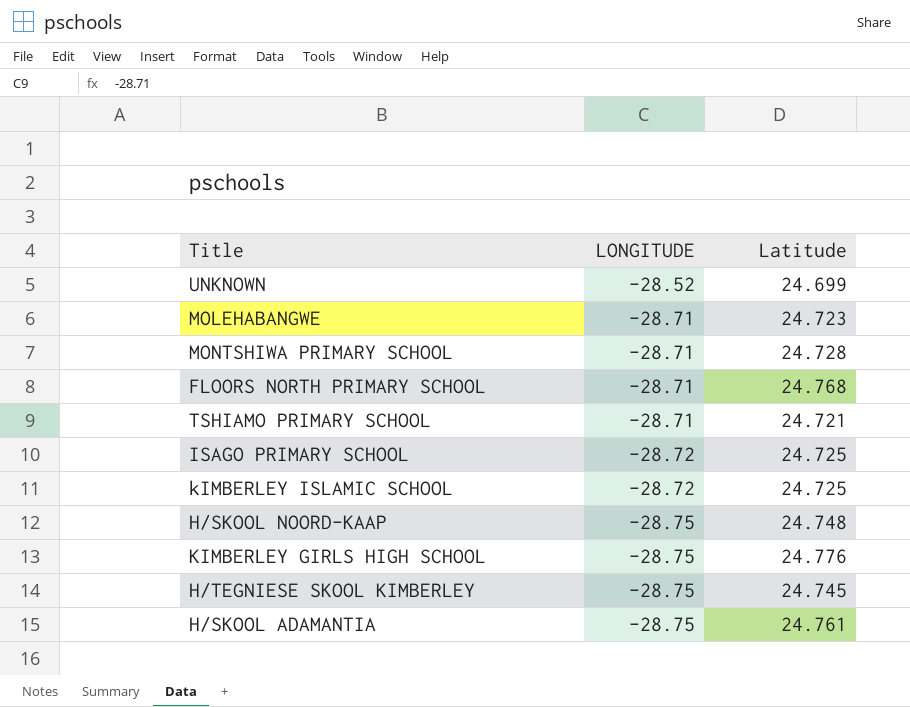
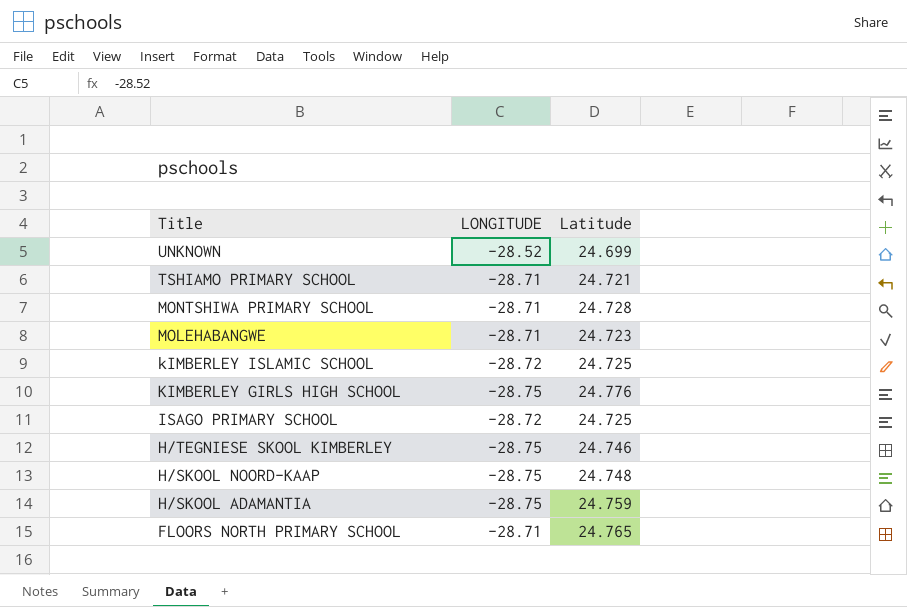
row order: LONGITUDE descending -> Title descending
H/TEGNIESE SKOOL KIMBERLEY | Latitude: 24.745 -> 24.746
H/SKOOL ADAMANTIA | Latitude: 24.761 -> 24.759
FLOORS NORTH PRIMARY SCHOOL | Latitude: 24.768 -> 24.765

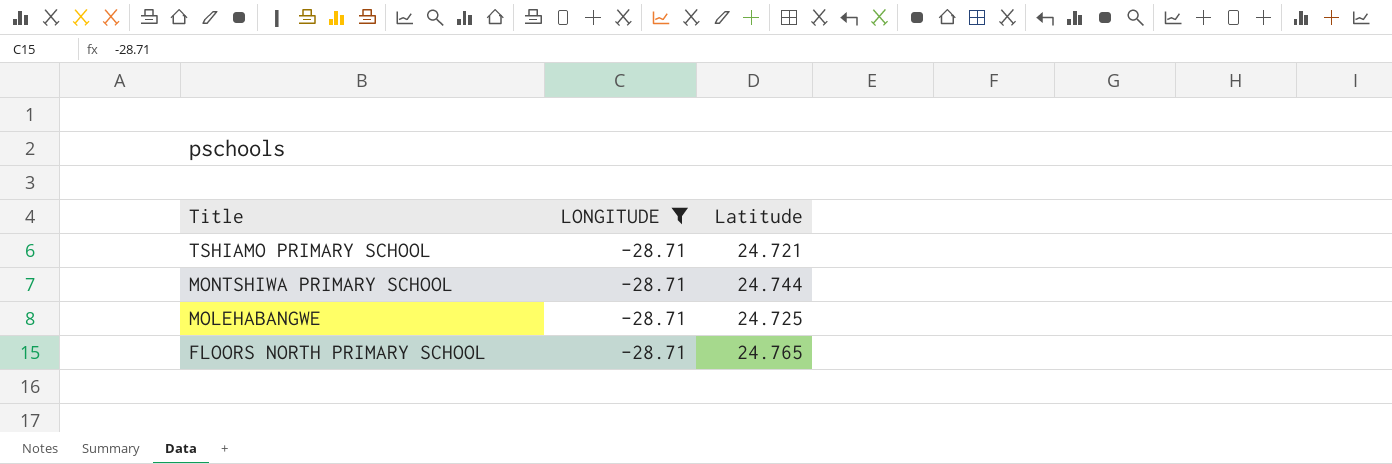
filter: none -> LONGITUDE = -28.71
MONTSHIWA PRIMARY SCHOOL | Latitude: 24.728 -> 24.744
MOLEHABANGWE | Latitude: 24.723 -> 24.725

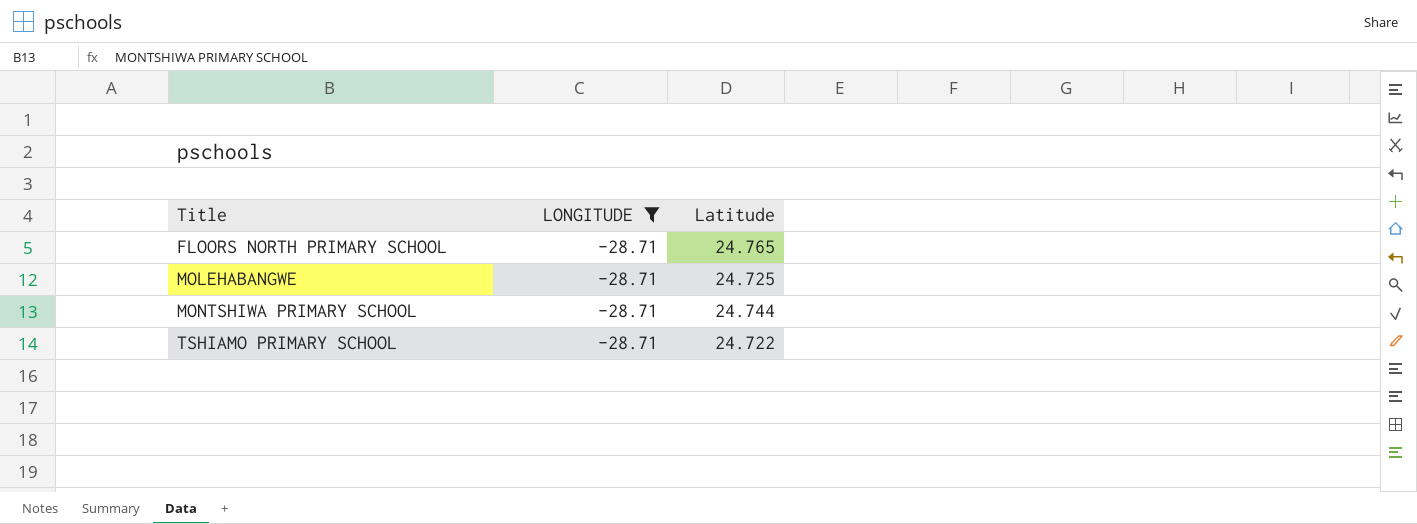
row order: Title descending -> Title ascending
TSHIAMO PRIMARY SCHOOL | Latitude: 24.721 -> 24.722

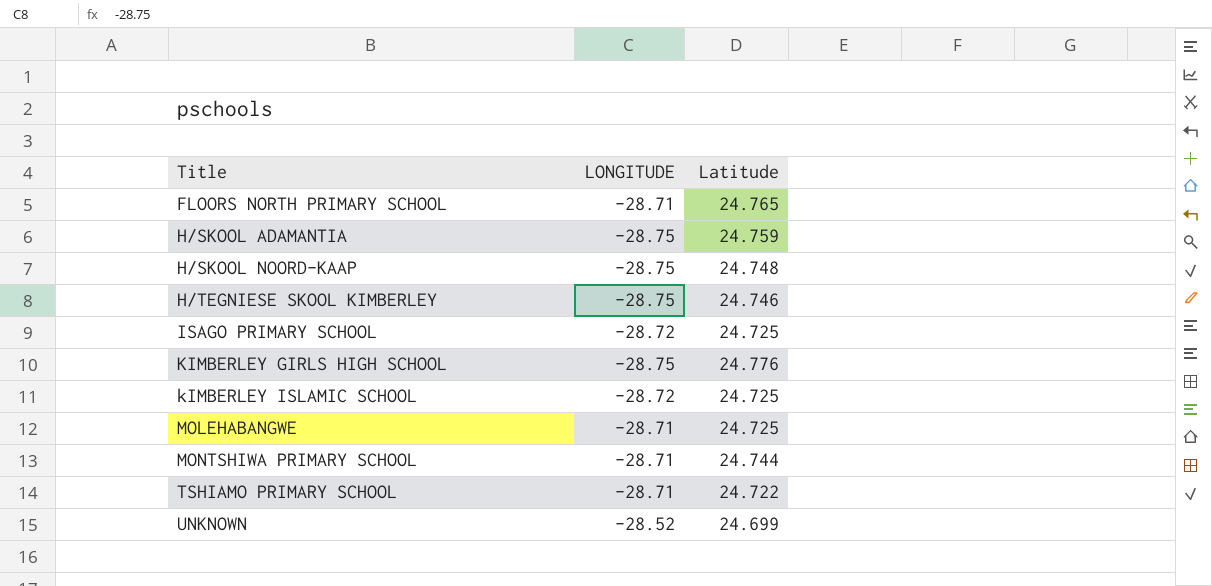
filter: LONGITUDE = -28.71 -> none

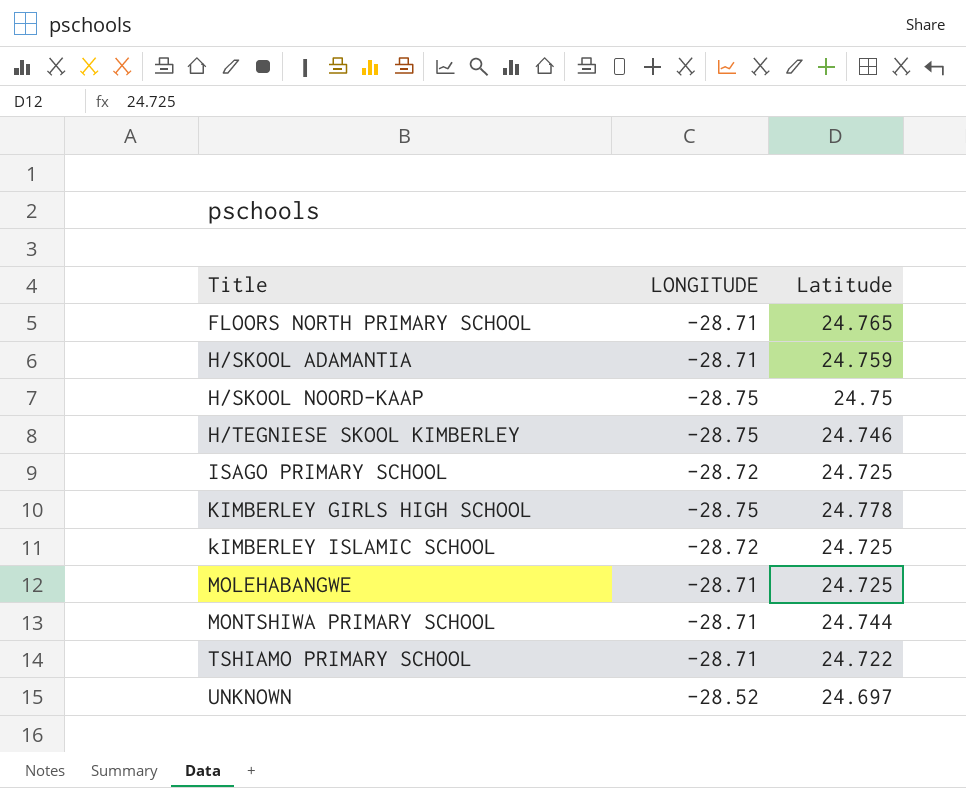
H/SKOOL ADAMANTIA | LONGITUDE: -28.75 -> -28.71
H/SKOOL NOORD-KAAP | Latitude: 24.748 -> 24.75
KIMBERLEY GIRLS HIGH SCHOOL | Latitude: 24.776 -> 24.778
UNKNOWN | Latitude: 24.699 -> 24.697

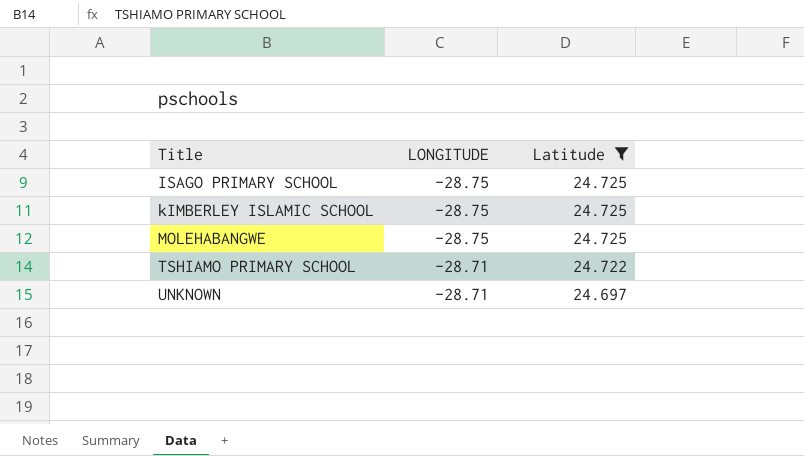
filter: none -> Latitude <= 24.725
ISAGO PRIMARY SCHOOL | LONGITUDE: -28.72 -> -28.75
kIMBERLEY ISLAMIC SCHOOL | LONGITUDE: -28.72 -> -28.75
MOLEHABANGWE | LONGITUDE: -28.71 -> -28.75
UNKNOWN | LONGITUDE: -28.52 -> -28.71

